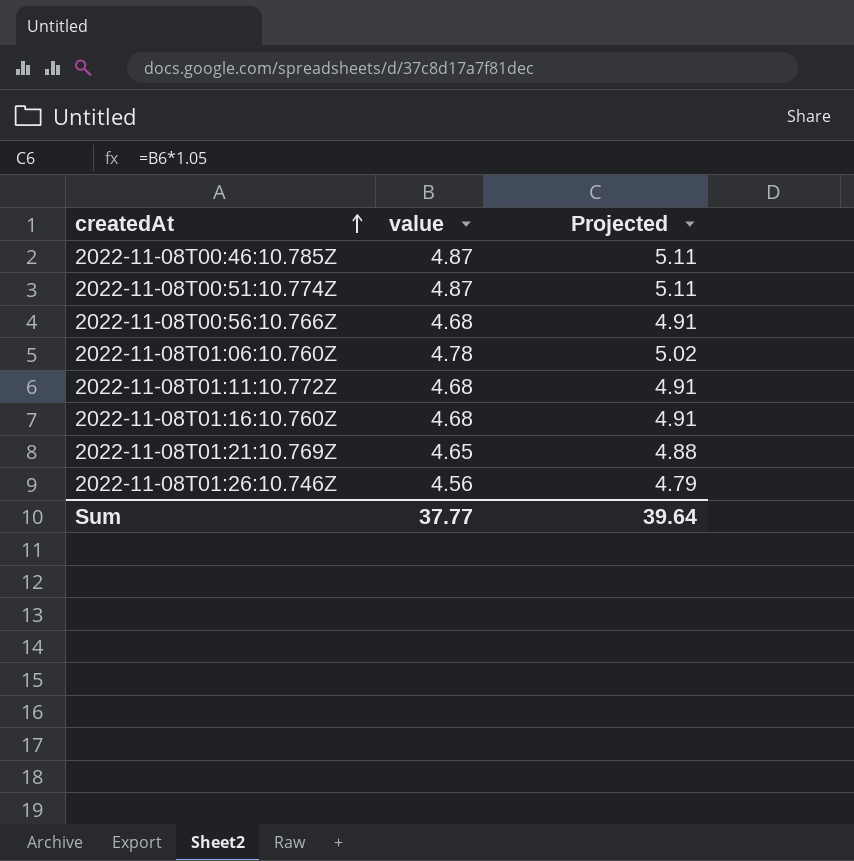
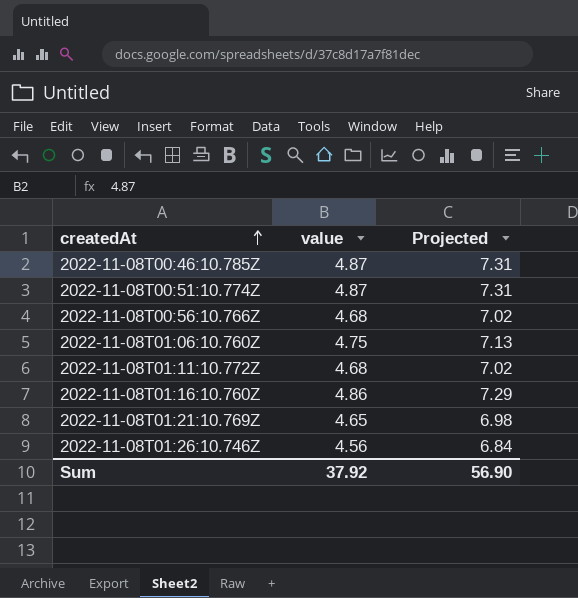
column Projected | formula: [value] * 1.05 -> [value] * 1.5
2022-11-08T01:06:10.760Z | value: 4.78 -> 4.75
2022-11-08T01:16:10.760Z | value: 4.68 -> 4.86
Sum | value: 37.77 -> 37.92
Sum | Projected: 39.64 -> 56.90

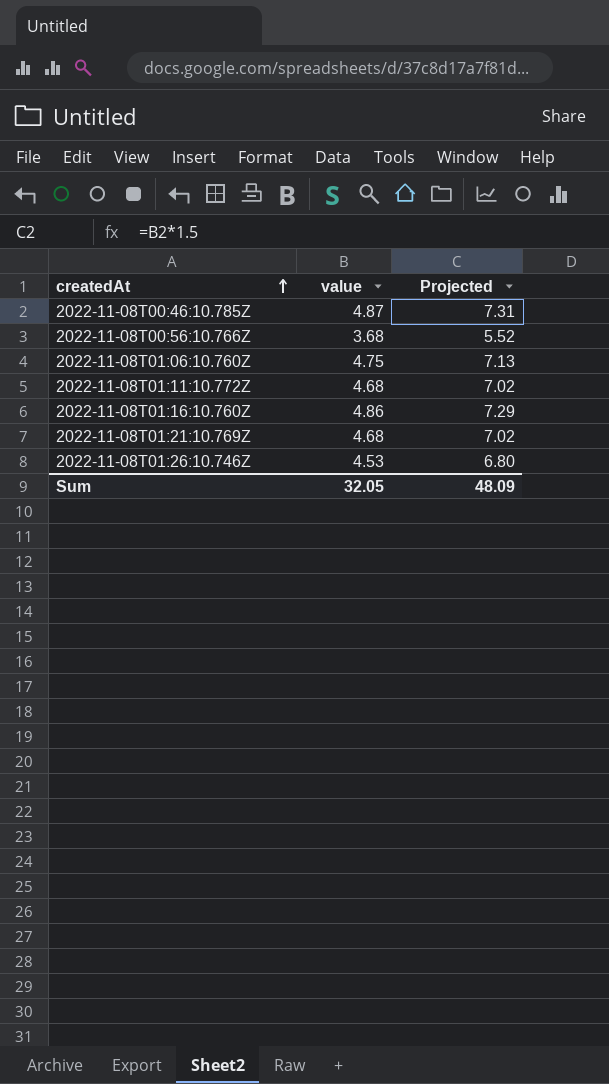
row 2022-11-08T00:51:10.774Z: 4.87 | 7.31 -> none
2022-11-08T00:56:10.766Z | value: 4.68 -> 3.68
2022-11-08T00:56:10.766Z | Projected: 7.02 -> 5.52
2022-11-08T01:21:10.769Z | value: 4.65 -> 4.68
2022-11-08T01:21:10.769Z | Projected: 6.98 -> 7.02
2022-11-08T01:26:10.746Z | value: 4.56 -> 4.53
2022-11-08T01:26:10.746Z | Projected: 6.84 -> 6.80
Sum | value: 37.92 -> 32.05
Sum | Projected: 56.90 -> 48.09

